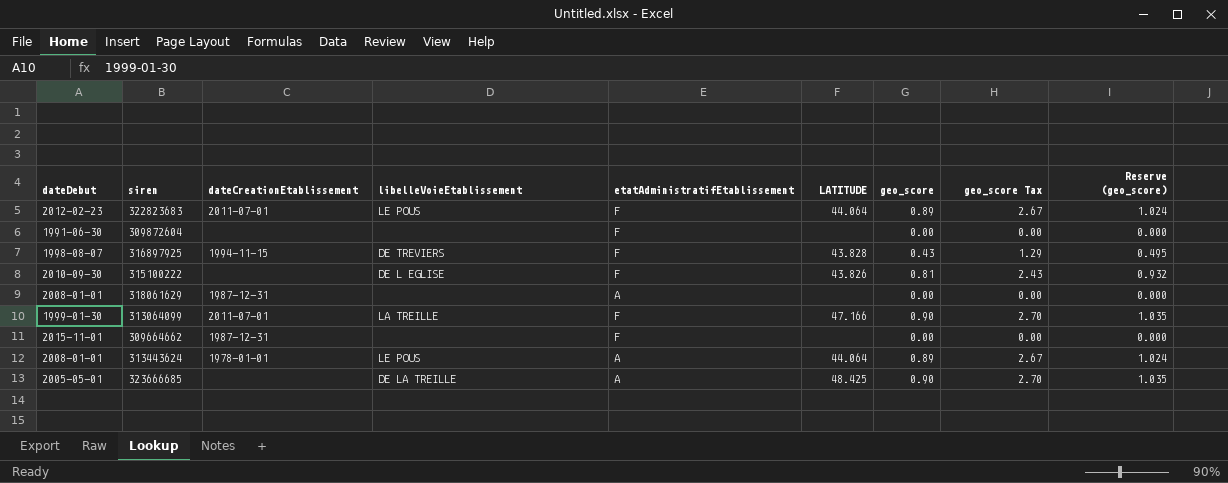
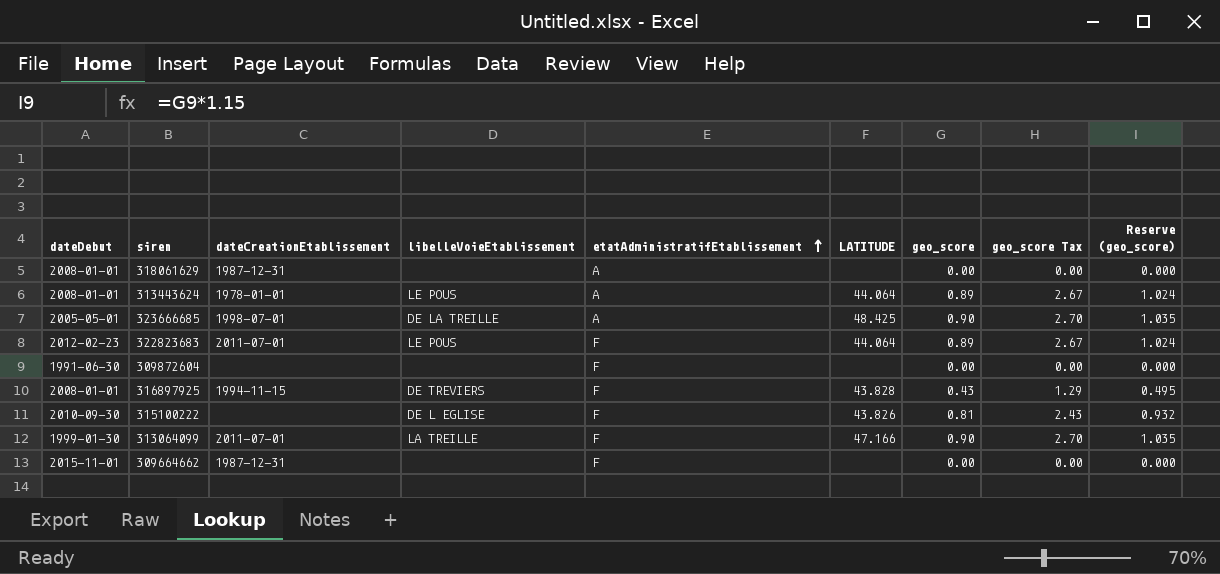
row order: none -> etatAdministratifEtablissement ascending
323666685 | dateCreationEtablissement: none -> 1998-07-01
316897925 | dateDebut: 1998-08-07 -> 2008-01-01

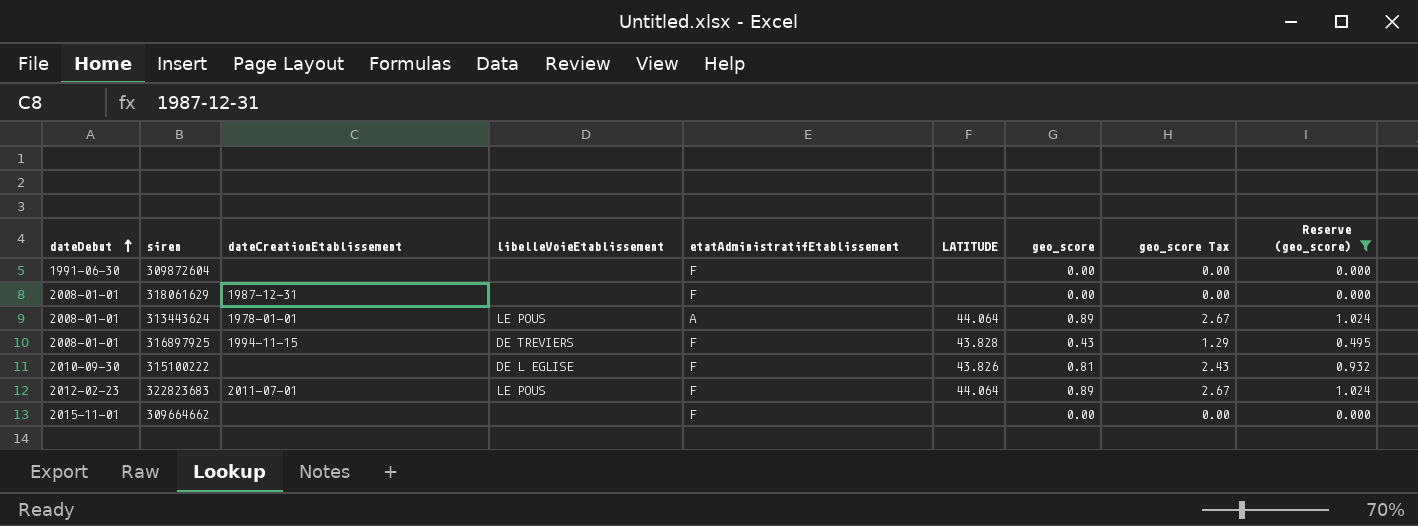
filter: none -> Reserve (geo_score) != 1.035
row order: etatAdministratifEtablissement ascending -> dateDebut ascending
318061629 | etatAdministratifEtablissement: A -> F
309664662 | dateCreationEtablissement: 1987-12-31 -> none

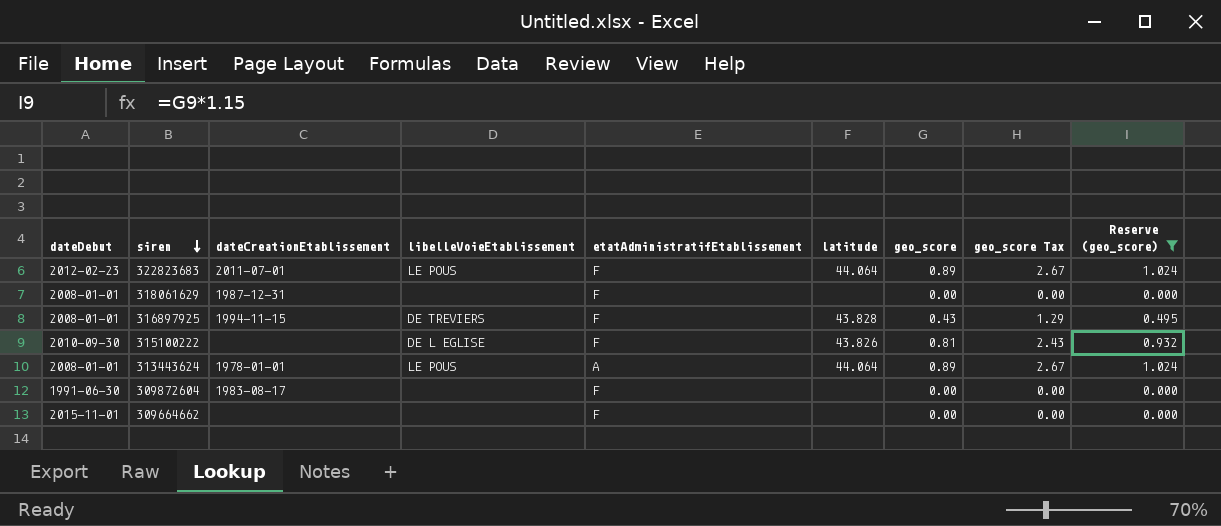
row order: dateDebut ascending -> siren descending
column name: LATITUDE -> latitude
309872604 | dateCreationEtablissement: none -> 1983-08-17

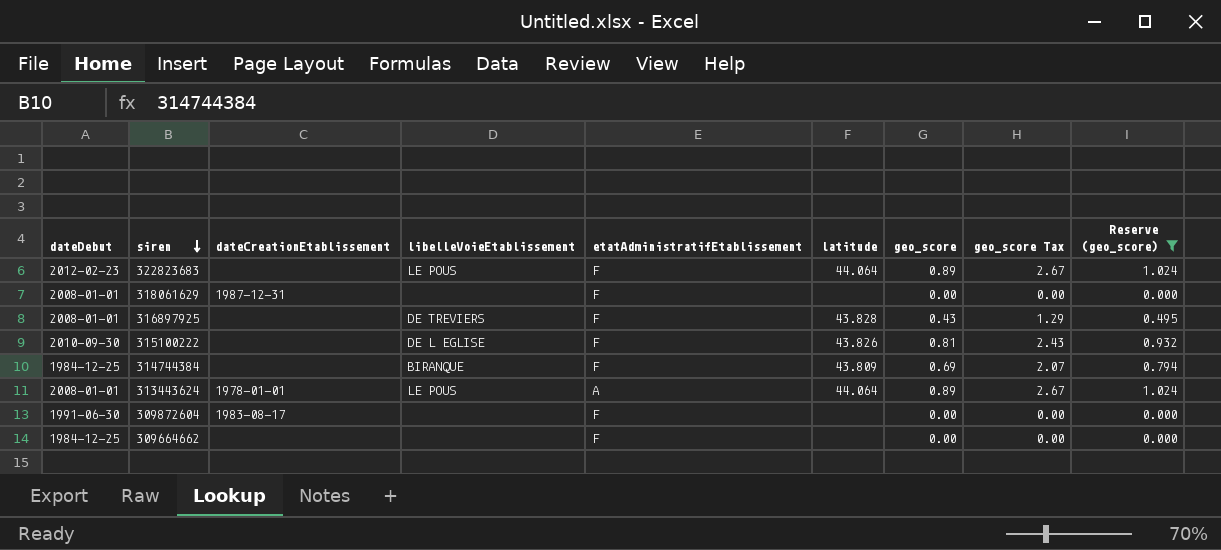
322823683 | dateCreationEtablissement: 2011-07-01 -> none
316897925 | dateCreationEtablissement: 1994-11-15 -> none
row 314744384: none -> 1984-12-25 | none | BIRANQUE | F | 43.809 | 0.69 | 2.07 | 0.794
309664662 | dateDebut: 2015-11-01 -> 1984-12-25

